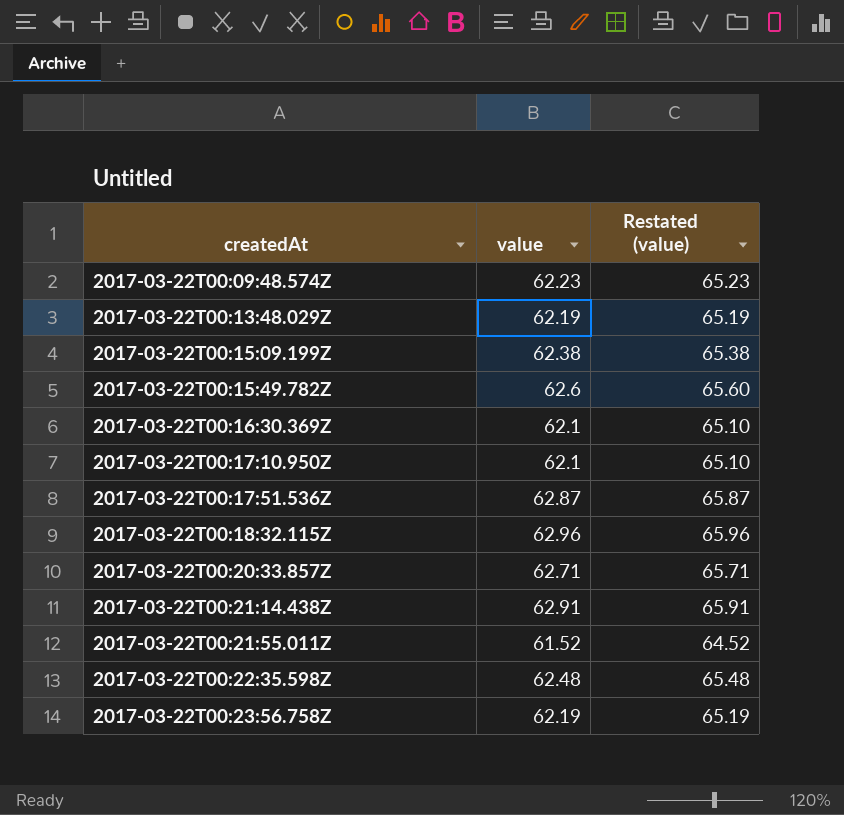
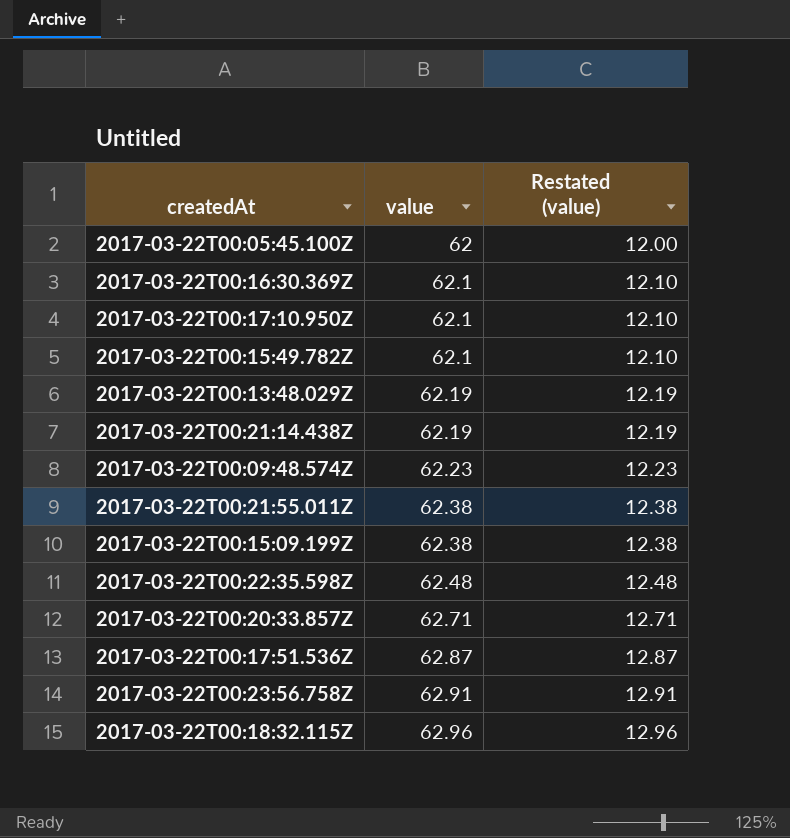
row order: createdAt ascending -> value ascending
column Restated (value) | formula: [value] + 3 -> [value] - 50
row 2017-03-22T00:05:45.100Z: none -> 62 | 12.00
2017-03-22T00:15:49.782Z | value: 62.6 -> 62.1
2017-03-22T00:21:14.438Z | value: 62.91 -> 62.19
2017-03-22T00:21:55.011Z | value: 61.52 -> 62.38
2017-03-22T00:23:56.758Z | value: 62.19 -> 62.91

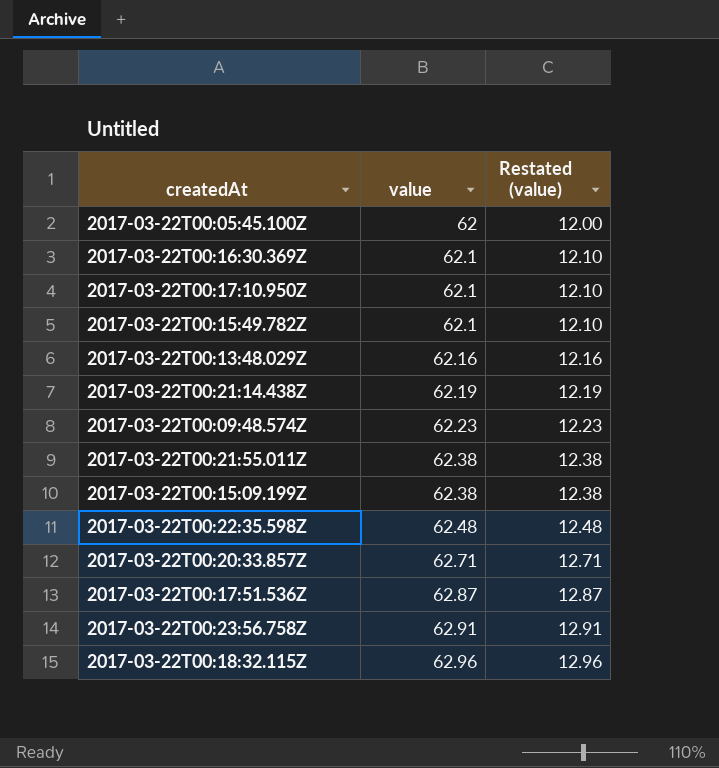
2017-03-22T00:13:48.029Z | value: 62.19 -> 62.16
2017-03-22T00:13:48.029Z | Restated (value): 12.19 -> 12.16

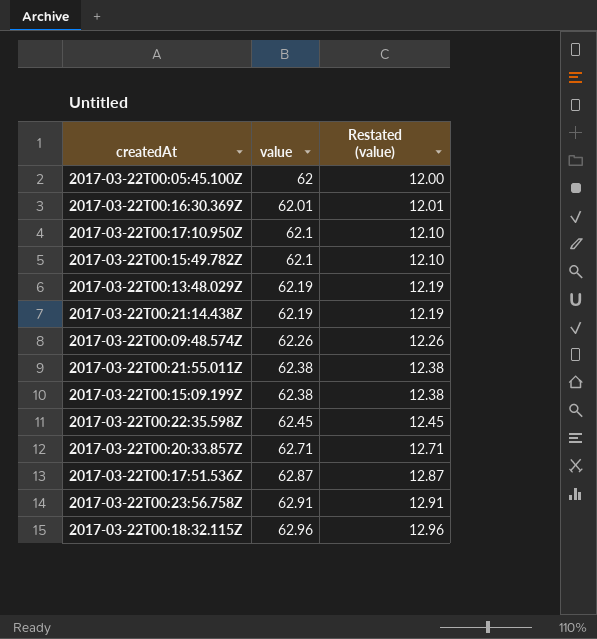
2017-03-22T00:16:30.369Z | value: 62.1 -> 62.01
2017-03-22T00:16:30.369Z | Restated (value): 12.10 -> 12.01
2017-03-22T00:13:48.029Z | value: 62.16 -> 62.19
2017-03-22T00:13:48.029Z | Restated (value): 12.16 -> 12.19
2017-03-22T00:09:48.574Z | value: 62.23 -> 62.26
2017-03-22T00:09:48.574Z | Restated (value): 12.23 -> 12.26
2017-03-22T00:22:35.598Z | value: 62.48 -> 62.45
2017-03-22T00:22:35.598Z | Restated (value): 12.48 -> 12.45

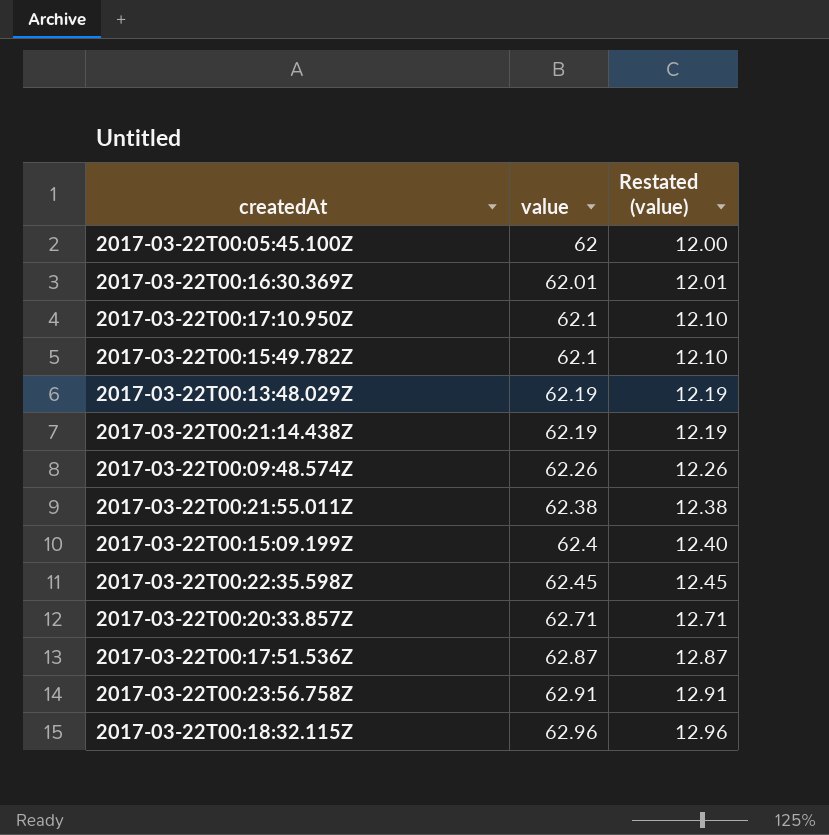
2017-03-22T00:15:09.199Z | value: 62.38 -> 62.4
2017-03-22T00:15:09.199Z | Restated (value): 12.38 -> 12.40

